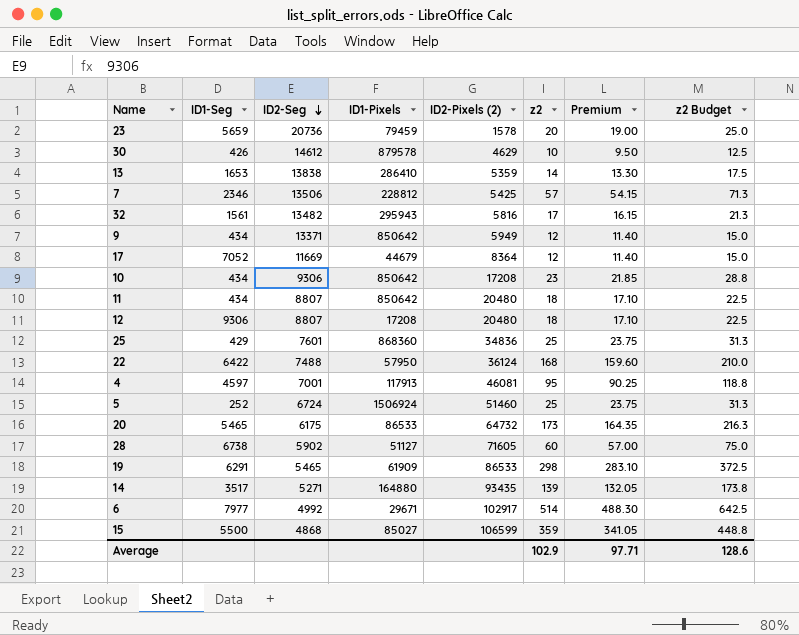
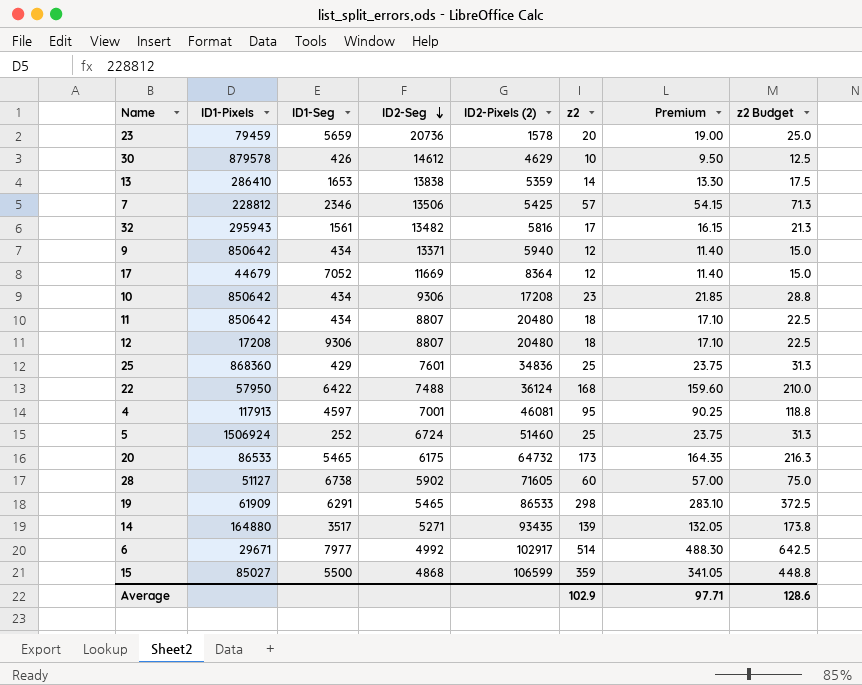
column ID1-Pixels | position: 4 -> 2
9 | ID2-Pixels (2): 5949 -> 5940

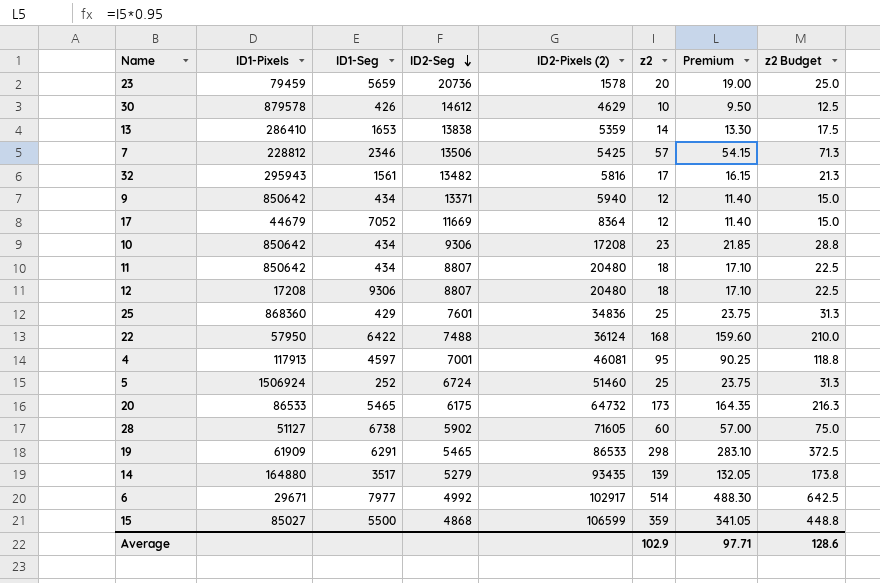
14 | ID2-Seg: 5271 -> 5279

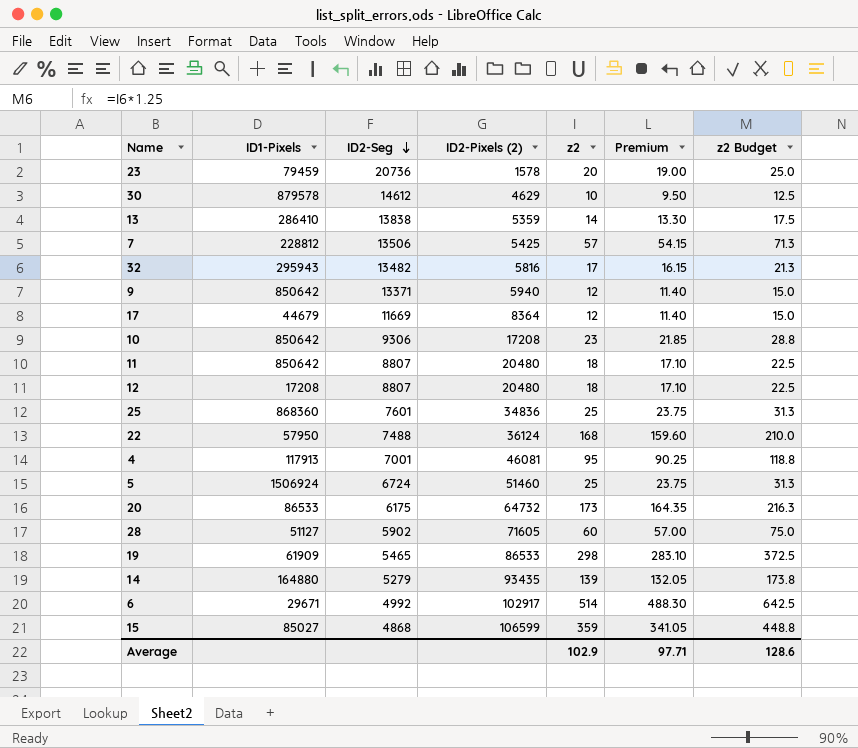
column ID1-Seg | position: 3 -> none

